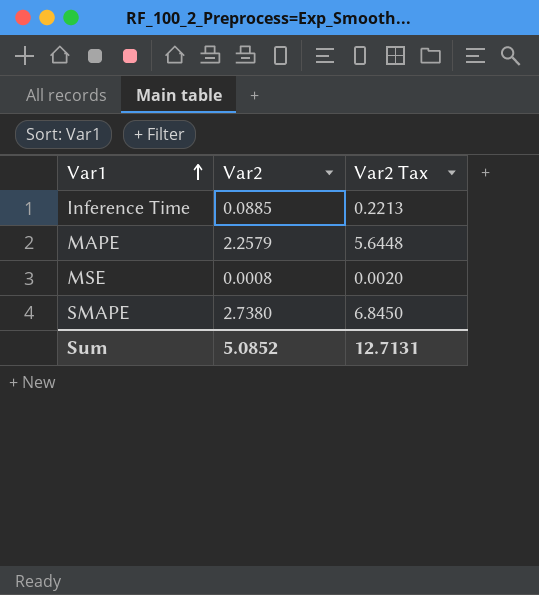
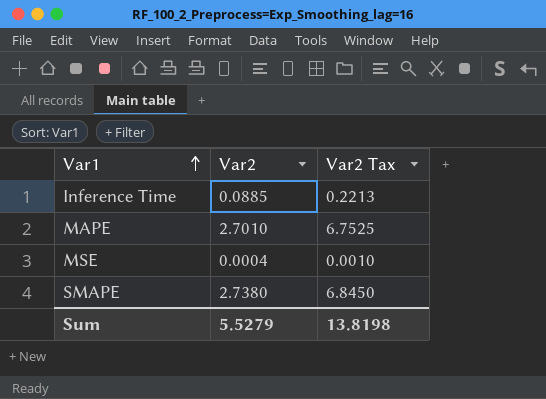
MAPE | Var2: 2.2579 -> 2.7010
MAPE | Var2 Tax: 5.6448 -> 6.7525
MSE | Var2: 0.0008 -> 0.0004
MSE | Var2 Tax: 0.0020 -> 0.0010
Sum | Var2: 5.0852 -> 5.5279
Sum | Var2 Tax: 12.7131 -> 13.8198

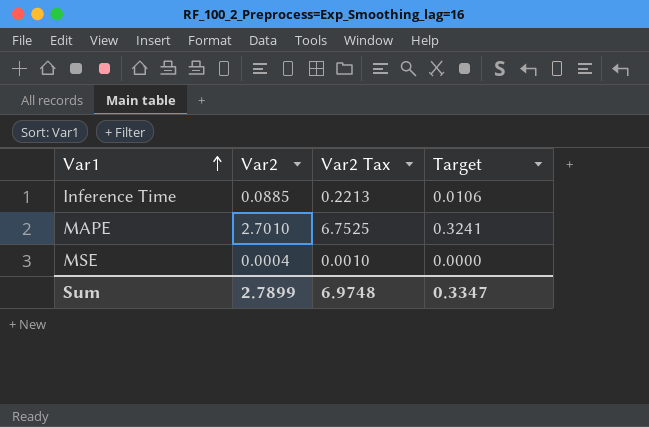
column Target | formula: none -> [Var2] * 0.12
row SMAPE: 2.7380 | 6.8450 -> none
Sum | Var2: 5.5279 -> 2.7899
Sum | Var2 Tax: 13.8198 -> 6.9748

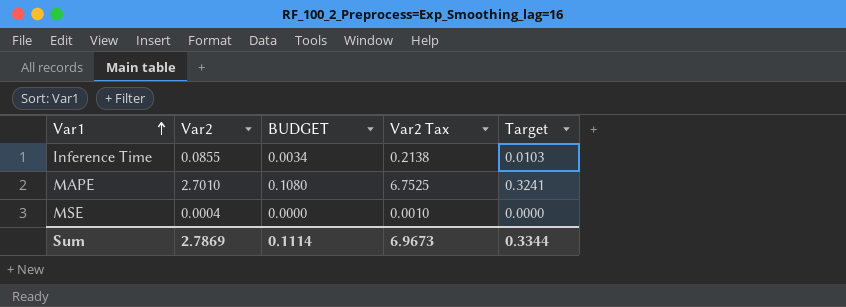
column BUDGET | formula: none -> [Var2] * 0.04
Inference Time | Var2: 0.0885 -> 0.0855
Inference Time | Var2 Tax: 0.2213 -> 0.2138
Inference Time | Target: 0.0106 -> 0.0103
Sum | Var2: 2.7899 -> 2.7869
Sum | Var2 Tax: 6.9748 -> 6.9673
Sum | Target: 0.3347 -> 0.3344

